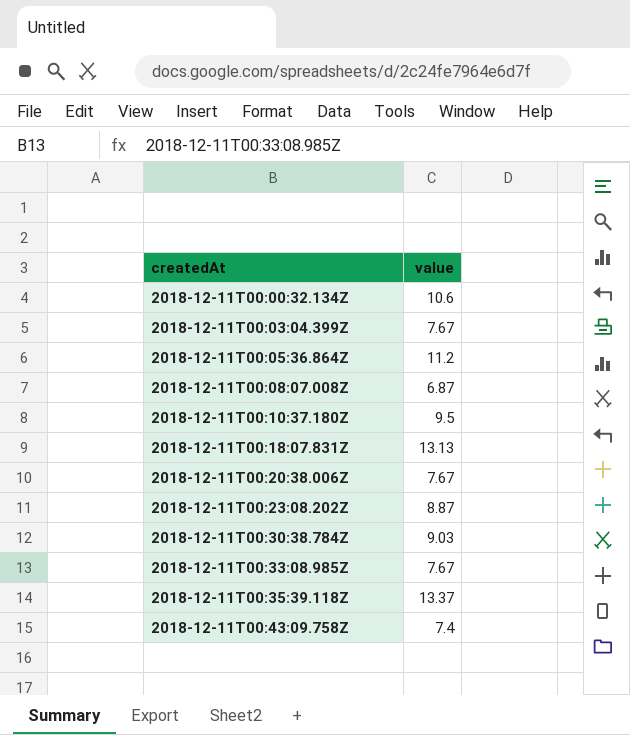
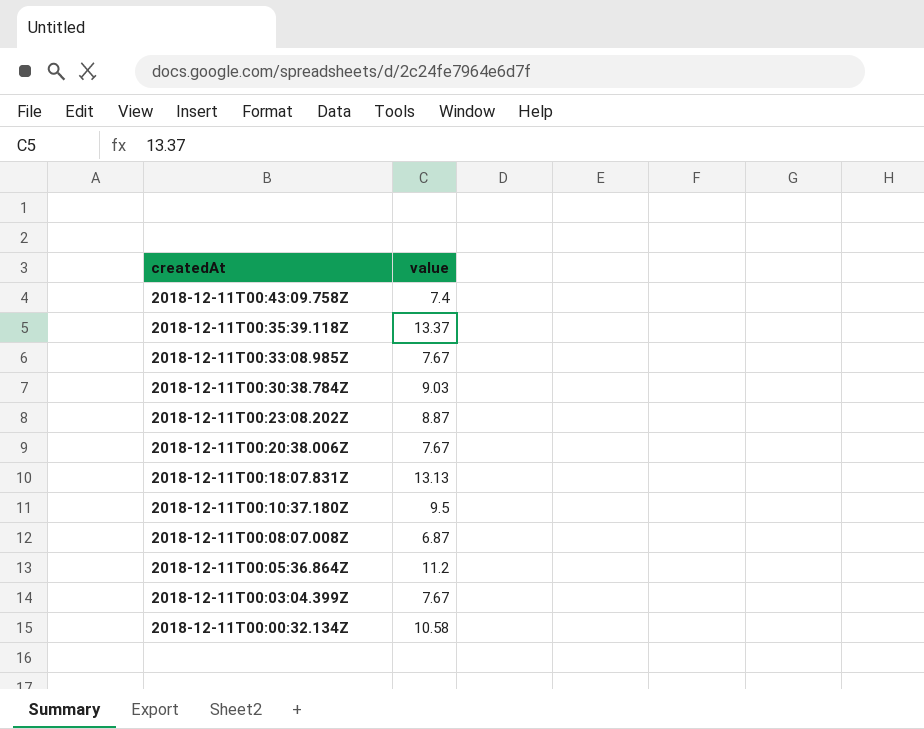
row order: createdAt ascending -> createdAt descending
2018-12-11T00:00:32.134Z | value: 10.6 -> 10.58

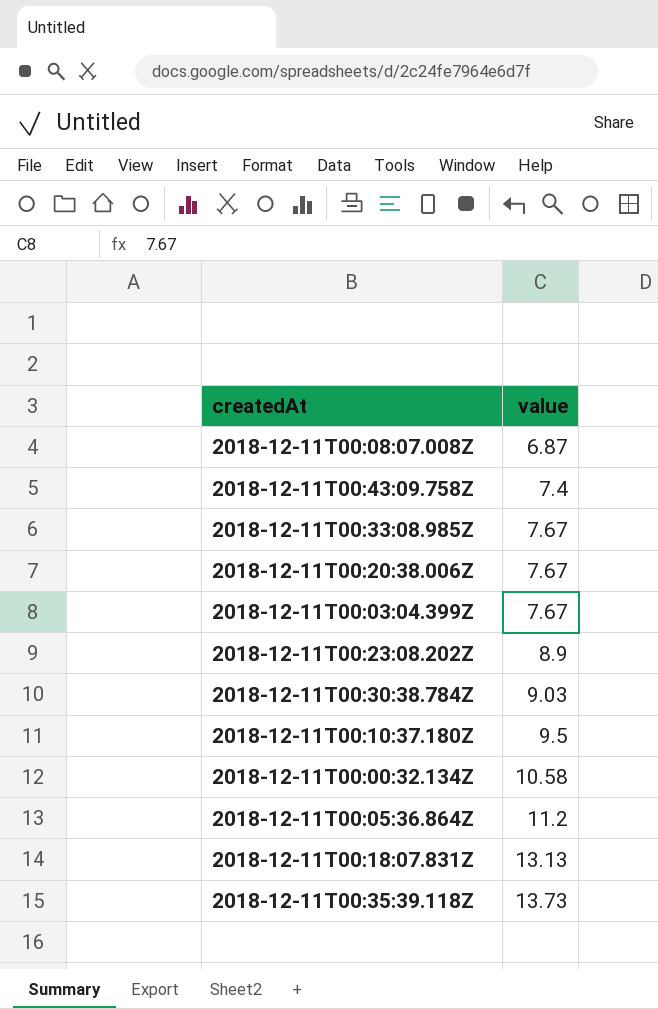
row order: createdAt descending -> value ascending
2018-12-11T00:23:08.202Z | value: 8.87 -> 8.9
2018-12-11T00:35:39.118Z | value: 13.37 -> 13.73

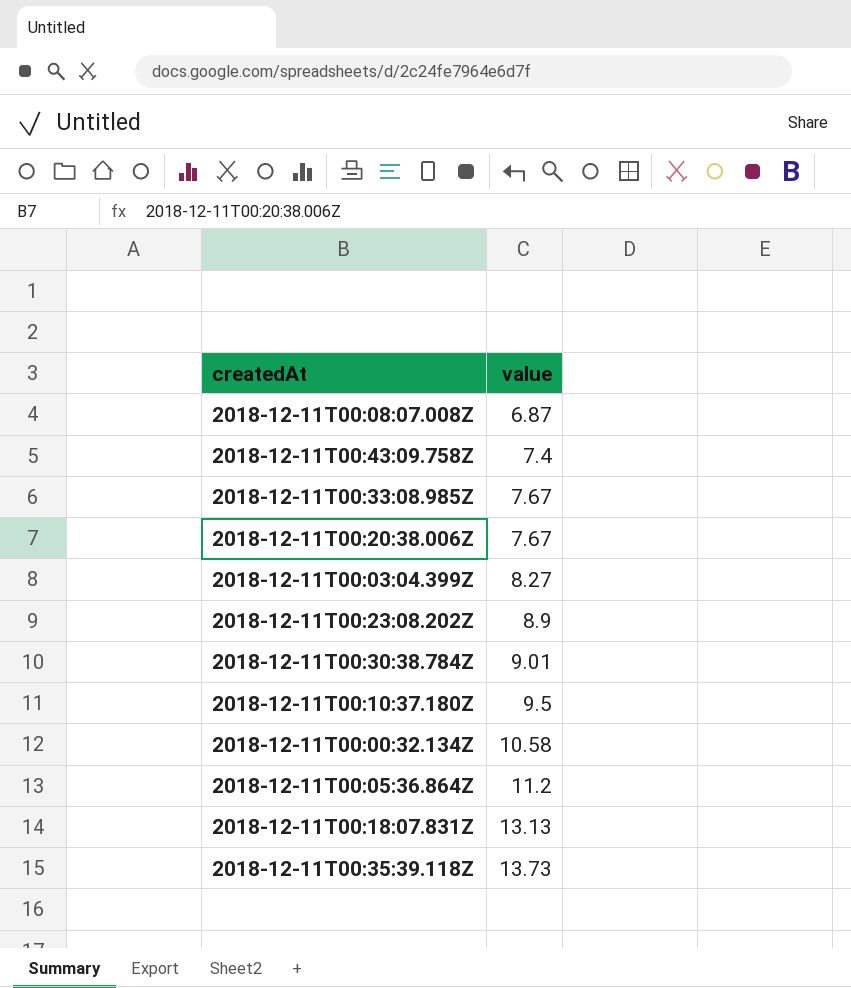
2018-12-11T00:03:04.399Z | value: 7.67 -> 8.27
2018-12-11T00:30:38.784Z | value: 9.03 -> 9.01

